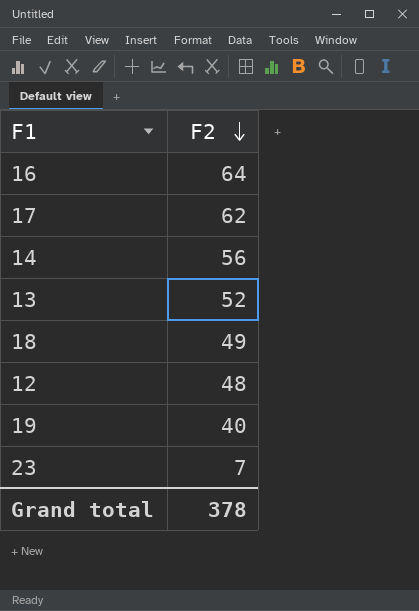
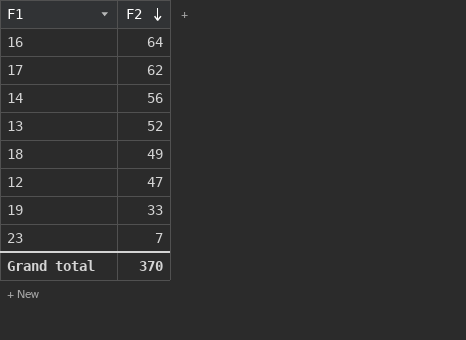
12 | F2: 48 -> 47
19 | F2: 40 -> 33
Grand total | F2: 378 -> 370

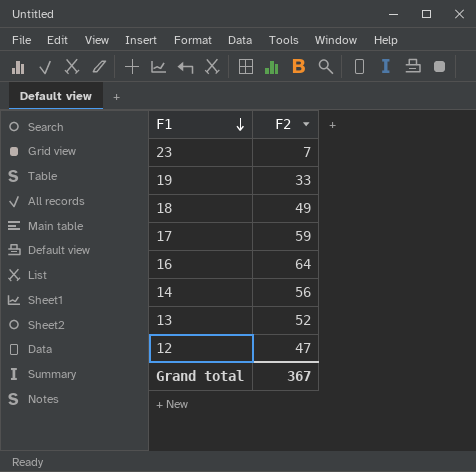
row order: F2 descending -> F1 descending
17 | F2: 62 -> 59
Grand total | F2: 370 -> 367

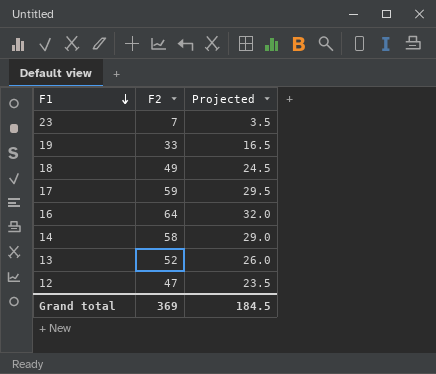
column Projected | formula: none -> [F2] * 0.5
14 | F2: 56 -> 58
Grand total | F2: 367 -> 369

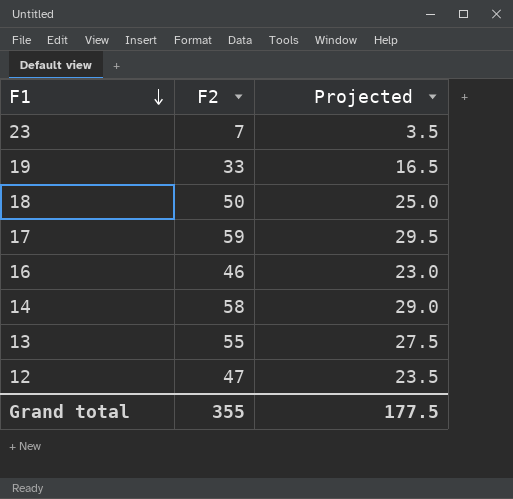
18 | F2: 49 -> 50
18 | Projected: 24.5 -> 25.0
16 | F2: 64 -> 46
16 | Projected: 32.0 -> 23.0
13 | F2: 52 -> 55
13 | Projected: 26.0 -> 27.5
Grand total | F2: 369 -> 355
Grand total | Projected: 184.5 -> 177.5

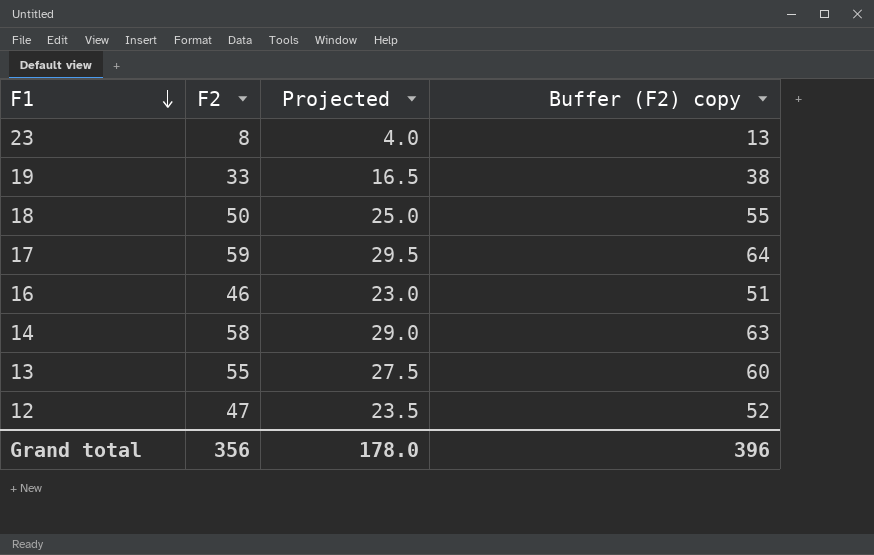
column Buffer (F2) copy | formula: none -> [F2] + 5
23 | F2: 7 -> 8
23 | Projected: 3.5 -> 4.0
Grand total | F2: 355 -> 356
Grand total | Projected: 177.5 -> 178.0

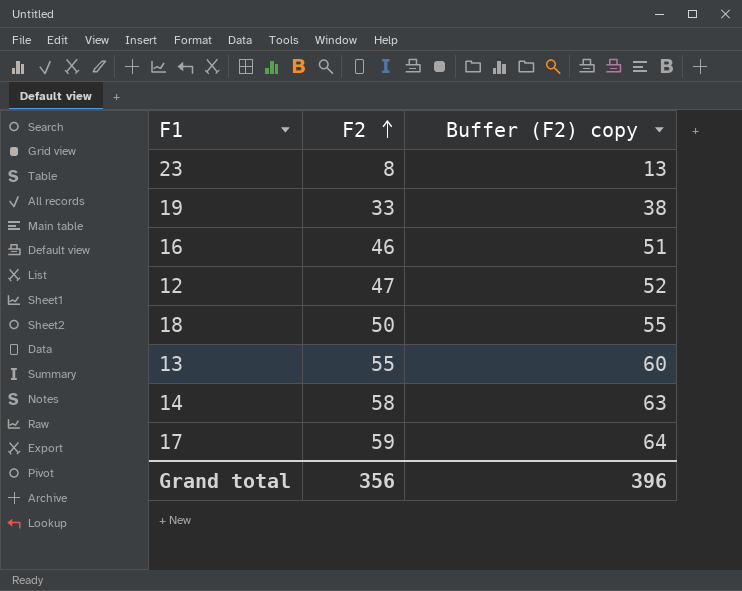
row order: F1 descending -> F2 ascending
column Projected | formula: [F2] * 0.5 -> none

